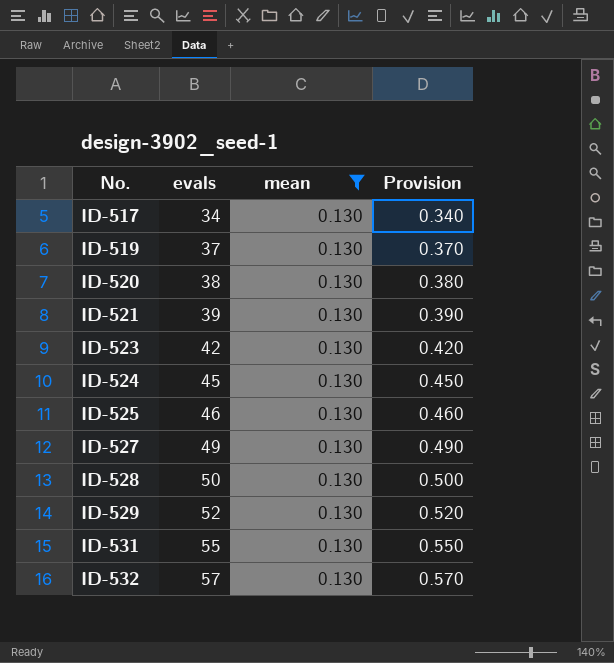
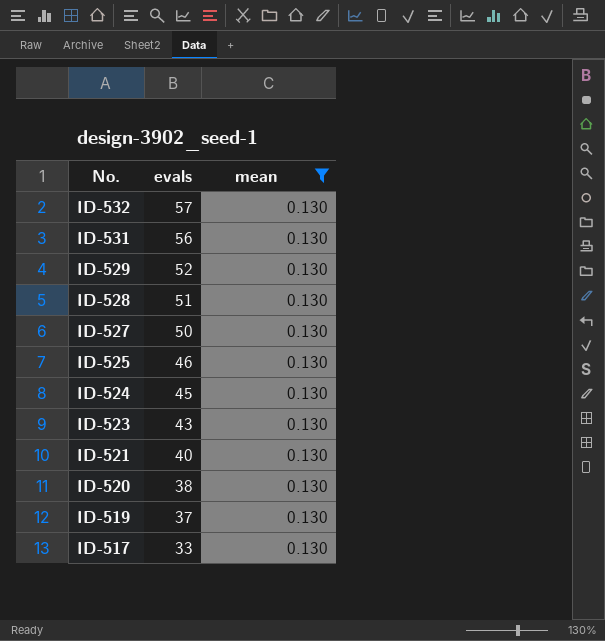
row order: No. ascending -> No. descending
column Provision | formula: [evals] * 0.01 -> none
ID-531 | evals: 55 -> 56
ID-528 | evals: 50 -> 51
ID-527 | evals: 49 -> 50
ID-523 | evals: 42 -> 43
ID-521 | evals: 39 -> 40
ID-517 | evals: 34 -> 33

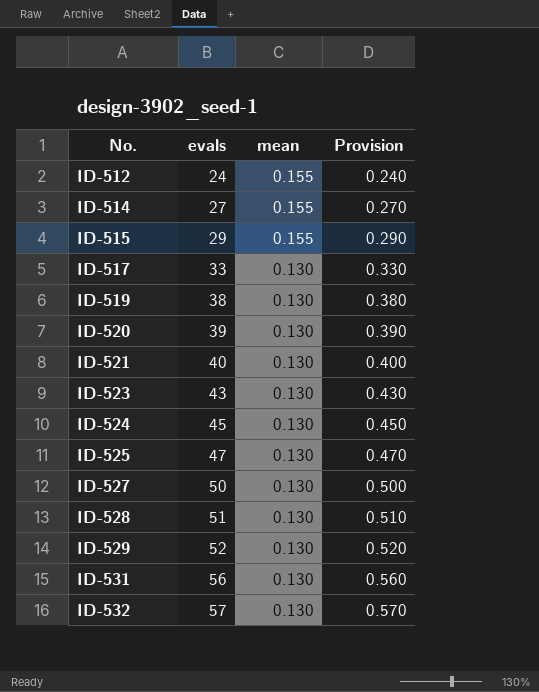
filter: mean = 0.130 -> none
row order: No. descending -> No. ascending
column Provision | formula: none -> [evals] * 0.01
ID-519 | evals: 37 -> 38
ID-520 | evals: 38 -> 39
ID-525 | evals: 46 -> 47

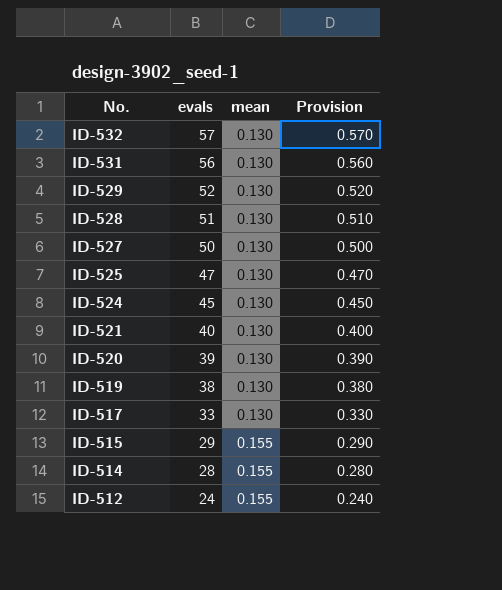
row order: No. ascending -> No. descending
row ID-523: 43 | 0.130 | 0.430 -> none
ID-514 | evals: 27 -> 28
ID-514 | Provision: 0.270 -> 0.280

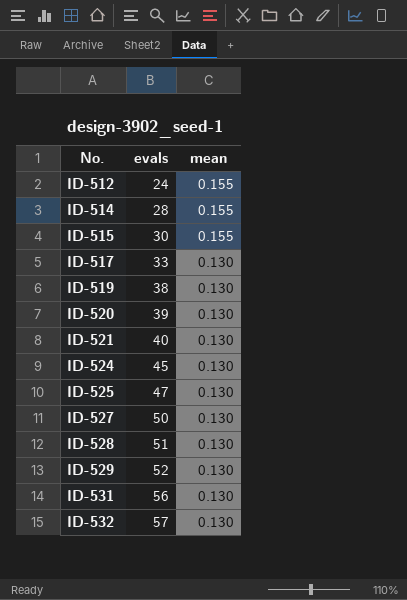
row order: No. descending -> No. ascending
column Provision | formula: [evals] * 0.01 -> none
ID-515 | evals: 29 -> 30

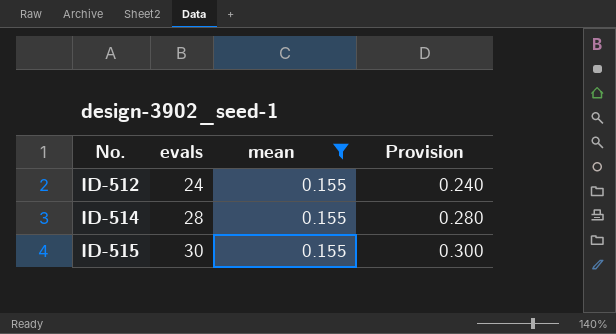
filter: none -> mean = 0.155
column Provision | formula: none -> [evals] * 0.01

